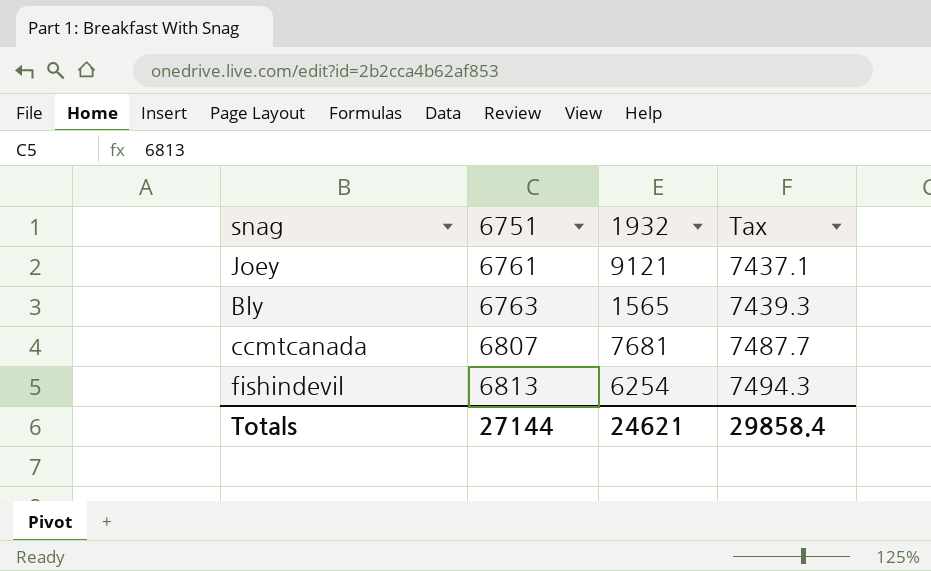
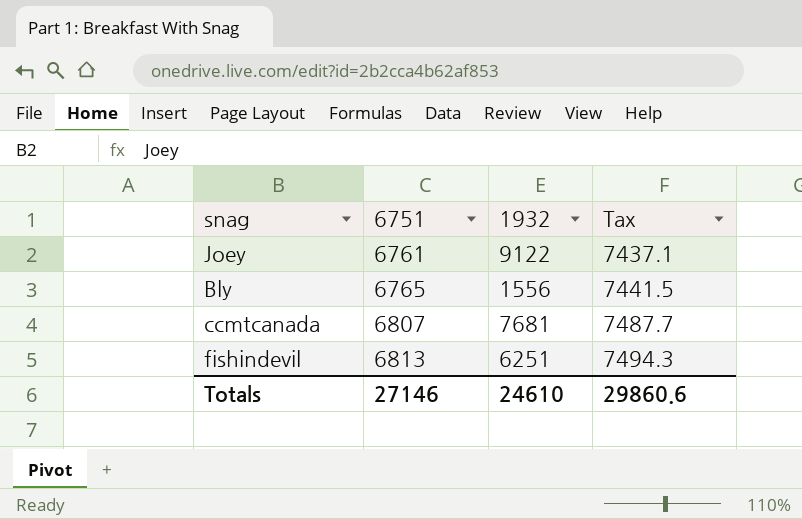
Joey | 1932: 9121 -> 9122
Bly | 6751: 6763 -> 6765
Bly | 1932: 1565 -> 1556
Bly | Tax: 7439.3 -> 7441.5
fishindevil | 1932: 6254 -> 6251
Totals | 6751: 27144 -> 27146
Totals | 1932: 24621 -> 24610
Totals | Tax: 29858.4 -> 29860.6

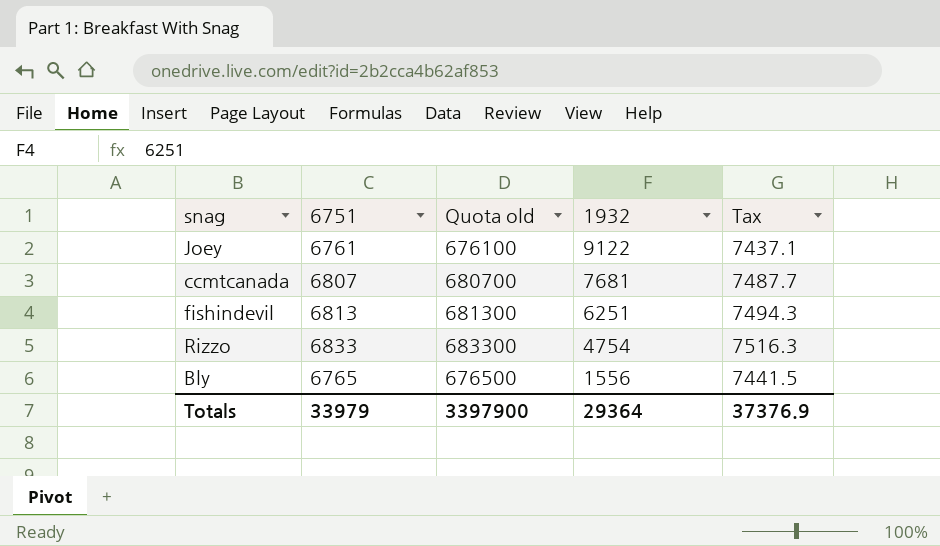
row order: 6751 ascending -> 1932 descending
column Quota old | formula: none -> [6751] * 100
row Rizzo: none -> 6833 | 683300 | 4754 | 7516.3
Totals | 6751: 27146 -> 33979
Totals | 1932: 24610 -> 29364
Totals | Tax: 29860.6 -> 37376.9

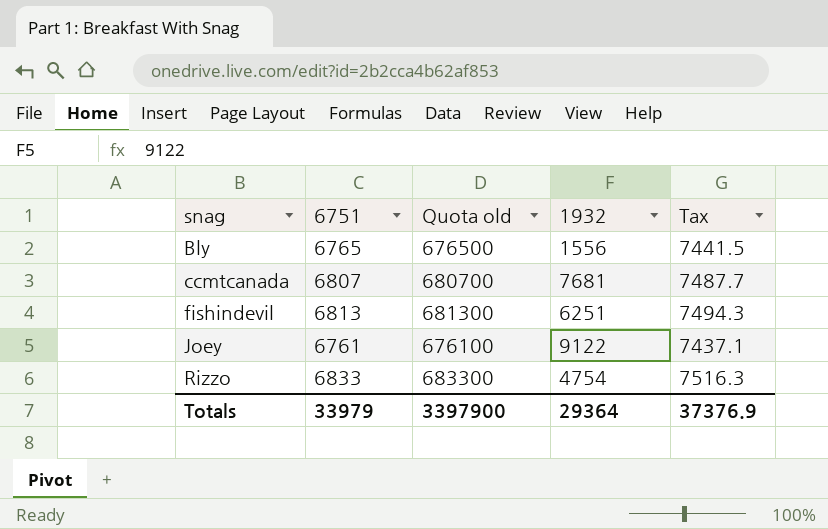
row order: 1932 descending -> snag ascending

